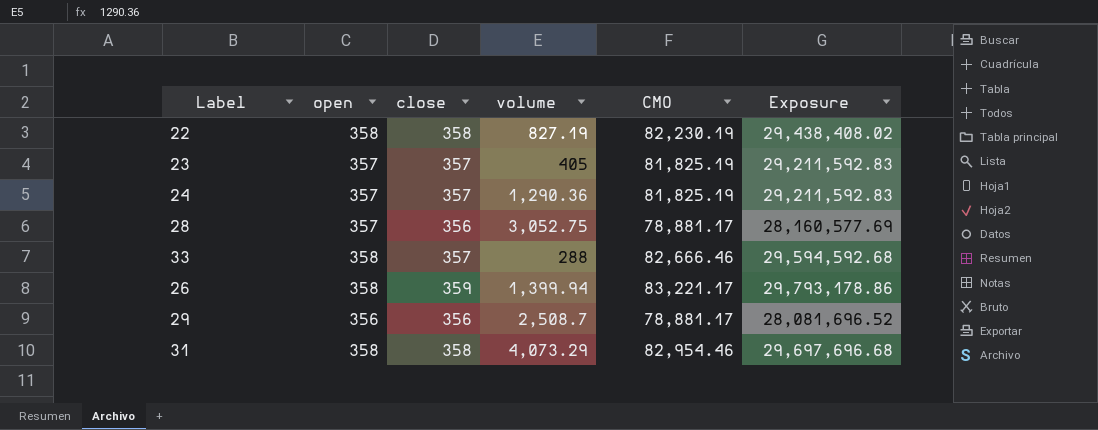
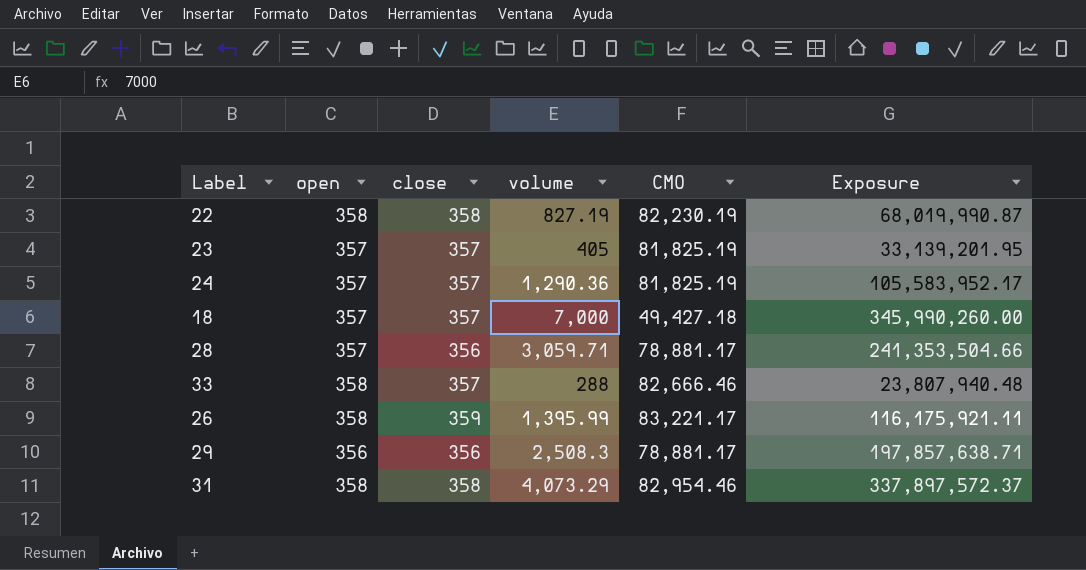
column Exposure | formula: [open] * [CMO] -> [volume] * [CMO]
row 18: none -> 357 | 357 | 7,000 | 49,427.18 | 345,990,260.00
28 | volume: 3,052.75 -> 3,059.71
26 | volume: 1,399.94 -> 1,395.99
29 | volume: 2,508.7 -> 2,508.3

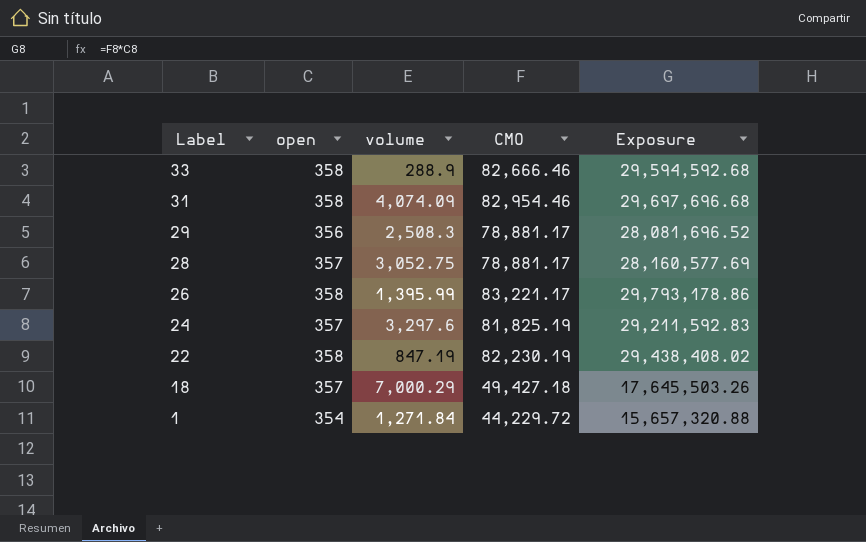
row order: none -> Label descending
column close | position: 3 -> none
column Exposure | formula: [volume] * [CMO] -> [open] * [CMO]
row 23: 357 | 357 | 405 | 81,825.19 | 33,139,201.95 -> none
33 | volume: 288 -> 288.9
31 | volume: 4,073.29 -> 4,074.09
28 | volume: 3,059.71 -> 3,052.75
24 | volume: 1,290.36 -> 3,297.6
22 | volume: 827.19 -> 847.19
18 | volume: 7,000 -> 7,000.29
row 1: none -> 354 | 1,271.84 | 44,229.72 | 15,657,320.88

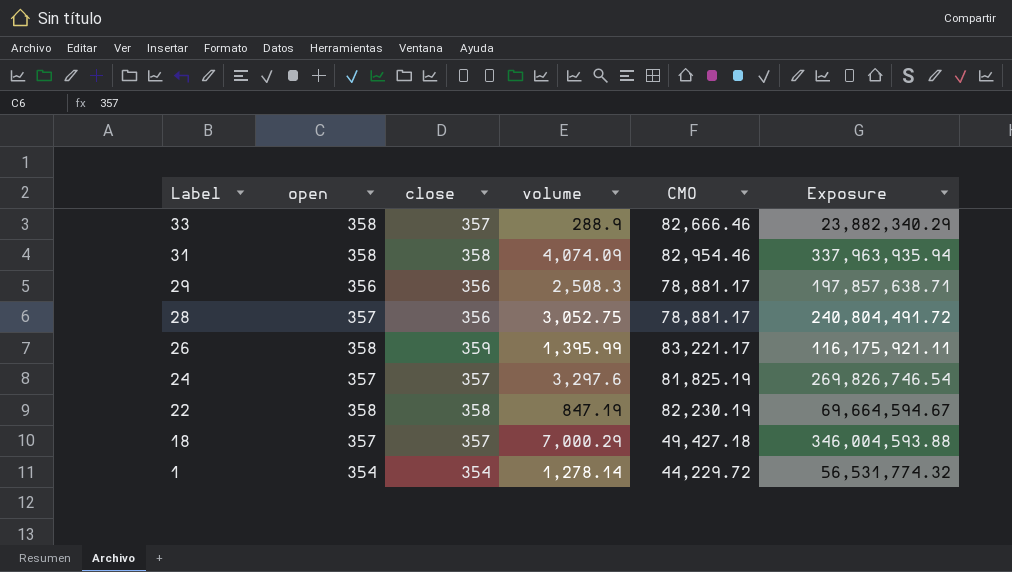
column close | position: none -> 3
column Exposure | formula: [open] * [CMO] -> [volume] * [CMO]
1 | volume: 1,271.84 -> 1,278.14

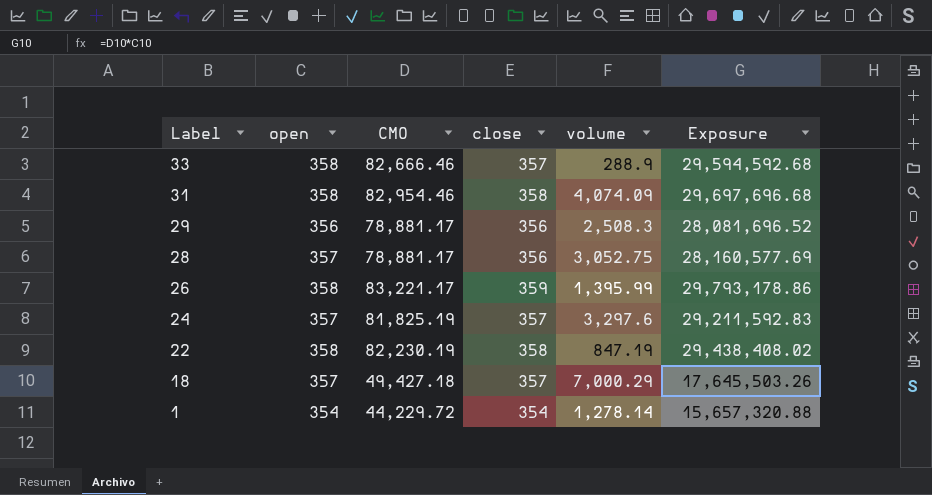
column CMO | position: 5 -> 3
column Exposure | formula: [volume] * [CMO] -> [open] * [CMO]

